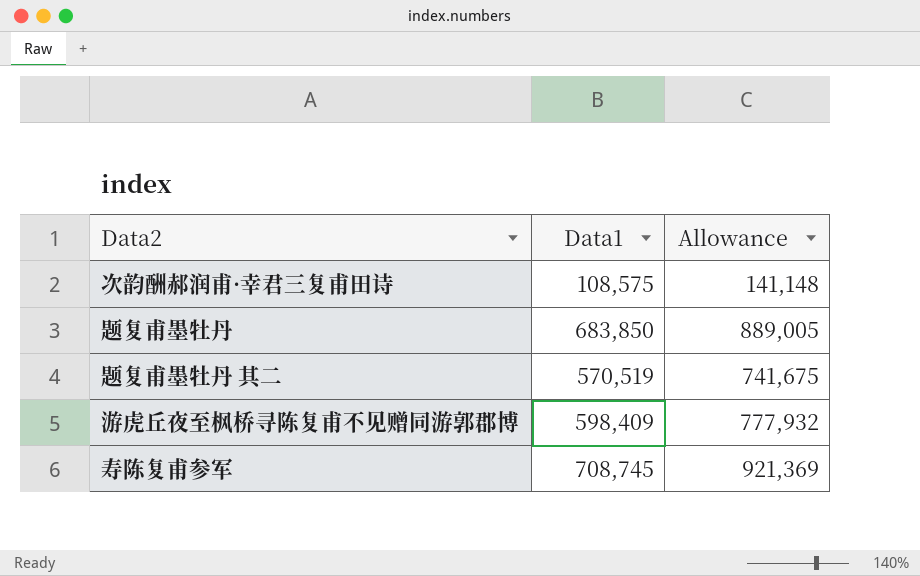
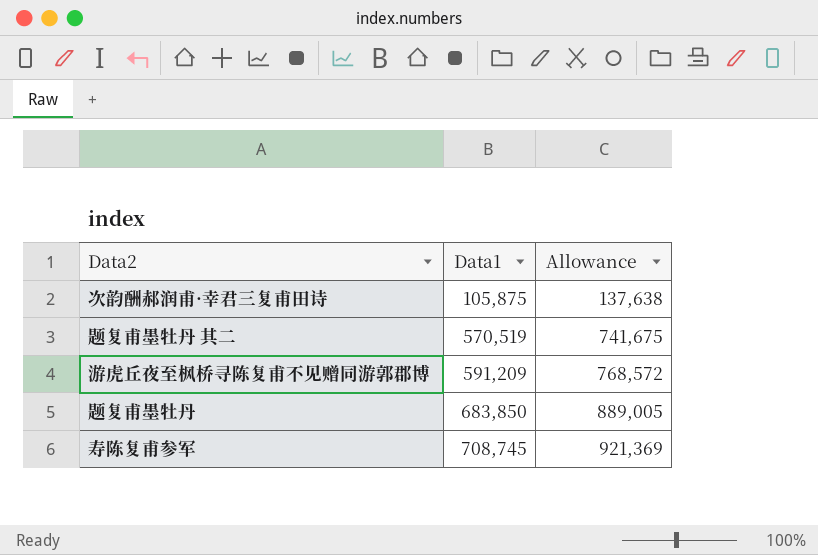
row order: none -> Data1 ascending
次韵酬郝润甫·幸君三复甫田诗 | Data1: 108,575 -> 105,875
次韵酬郝润甫·幸君三复甫田诗 | Allowance: 141,148 -> 137,638
游虎丘夜至枫桥寻陈复甫不见赠同游郭郡博 | Data1: 598,409 -> 591,209
游虎丘夜至枫桥寻陈复甫不见赠同游郭郡博 | Allowance: 777,932 -> 768,572

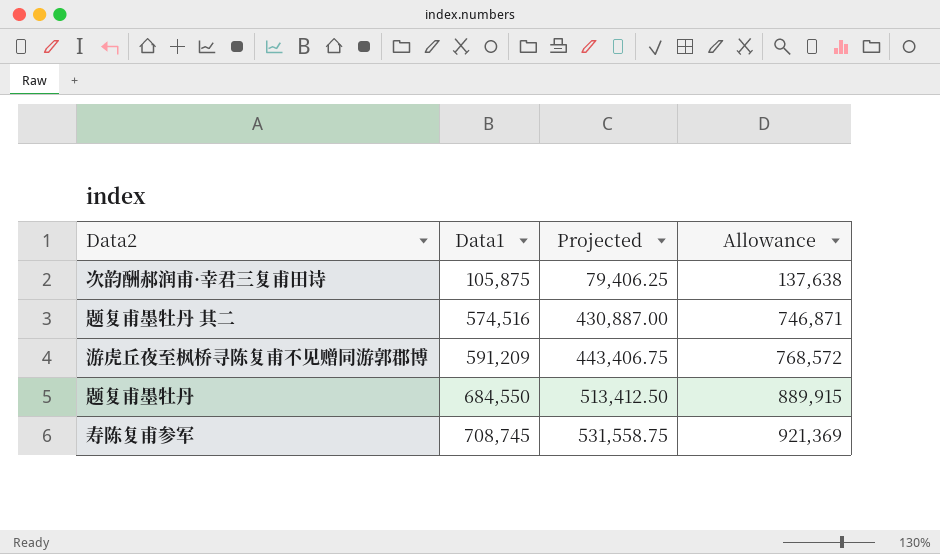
column Projected | formula: none -> [Data1] * 0.75
题复甫墨牡丹 其二 | Data1: 570,519 -> 574,516
题复甫墨牡丹 其二 | Allowance: 741,675 -> 746,871
题复甫墨牡丹 | Data1: 683,850 -> 684,550
题复甫墨牡丹 | Allowance: 889,005 -> 889,915

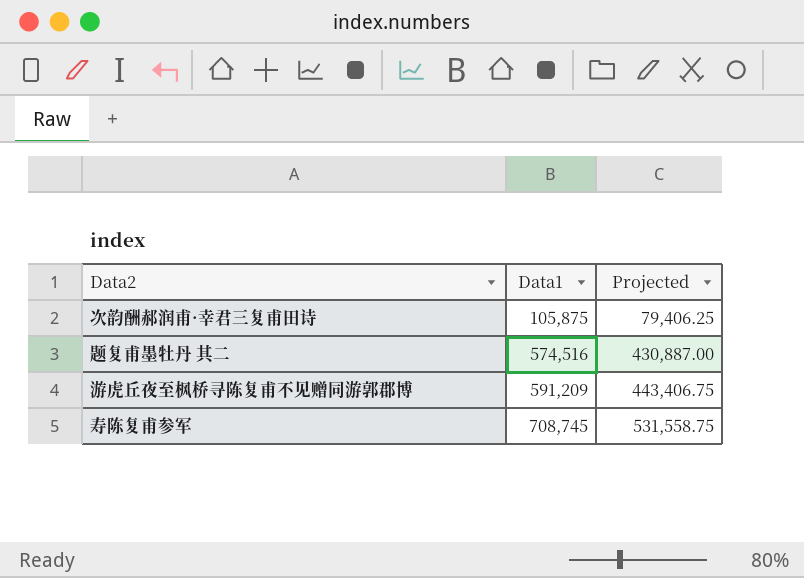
column Allowance | formula: [Data1] * 1.3 -> none
row 题复甫墨牡丹: 684,550 | 513,412.50 | 889,915 -> none

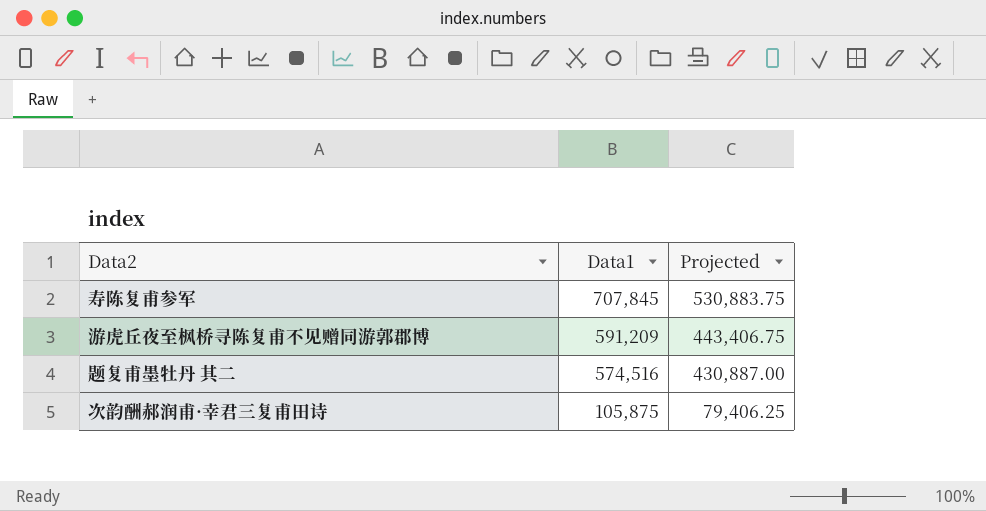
row order: Data1 ascending -> Data1 descending
寿陈复甫参军 | Data1: 708,745 -> 707,845
寿陈复甫参军 | Projected: 531,558.75 -> 530,883.75

